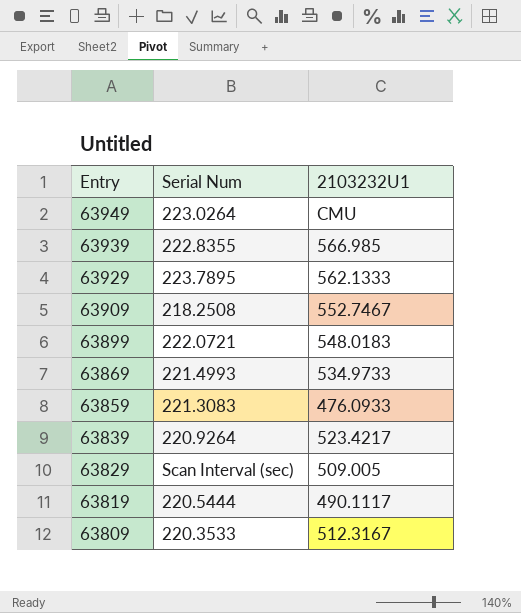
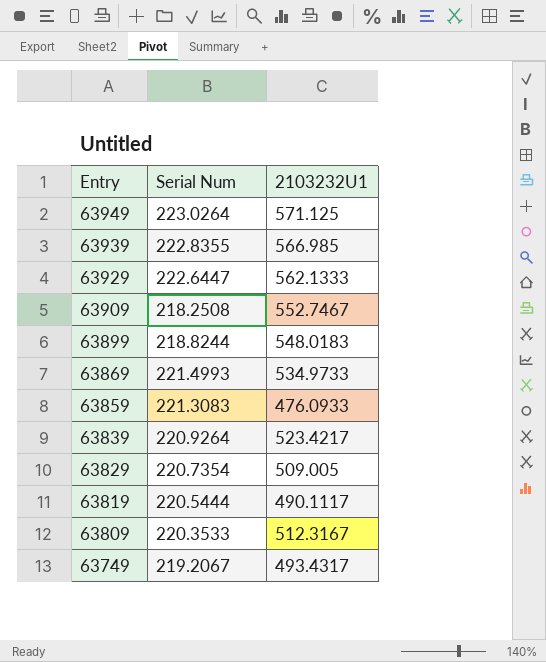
63949 | 2103232U1: CMU -> 571.125
63929 | Serial Num: 223.7895 -> 222.6447
63899 | Serial Num: 222.0721 -> 218.8244
63829 | Serial Num: Scan Interval (sec) -> 220.7354
row 63749: none -> 219.2067 | 493.4317

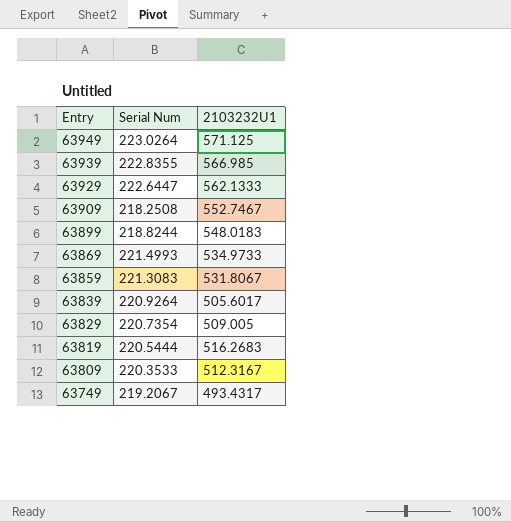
63859 | 2103232U1: 476.0933 -> 531.8067
63839 | 2103232U1: 523.4217 -> 505.6017
63819 | 2103232U1: 490.1117 -> 516.2683

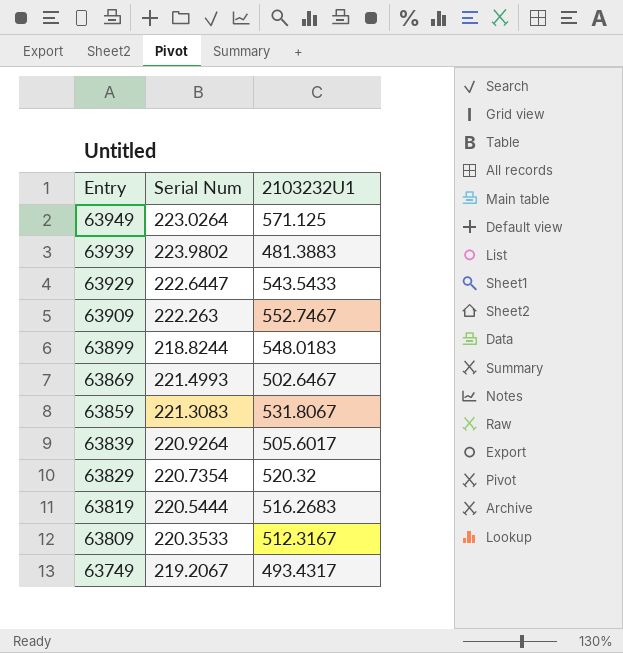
63939 | Serial Num: 222.8355 -> 223.9802
63939 | 2103232U1: 566.985 -> 481.3883
63929 | 2103232U1: 562.1333 -> 543.5433
63909 | Serial Num: 218.2508 -> 222.263
63869 | 2103232U1: 534.9733 -> 502.6467
63829 | 2103232U1: 509.005 -> 520.32

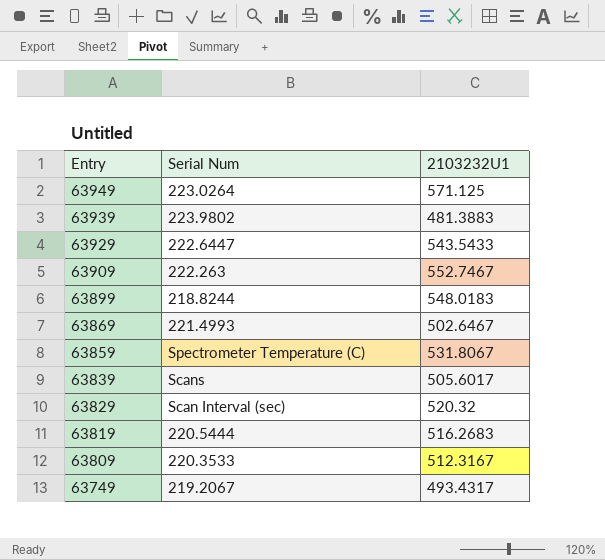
63859 | Serial Num: 221.3083 -> Spectrometer Temperature (C)
63839 | Serial Num: 220.9264 -> Scans
63829 | Serial Num: 220.7354 -> Scan Interval (sec)

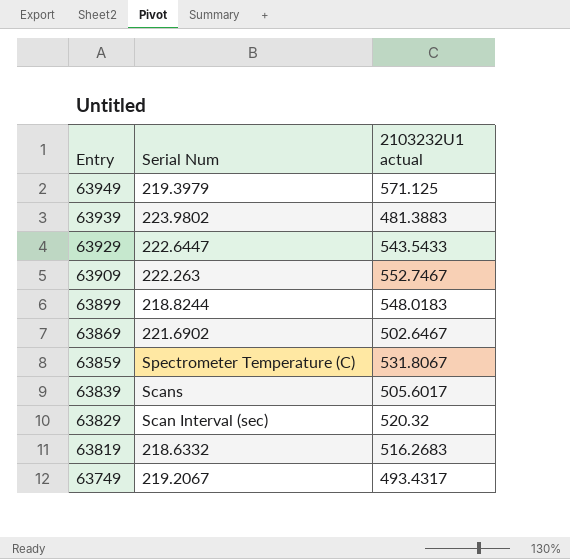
column name: 2103232U1 -> 2103232U1 actual
row 63809: 220.3533 | 512.3167 -> none
63949 | Serial Num: 223.0264 -> 219.3979
63869 | Serial Num: 221.4993 -> 221.6902
63819 | Serial Num: 220.5444 -> 218.6332

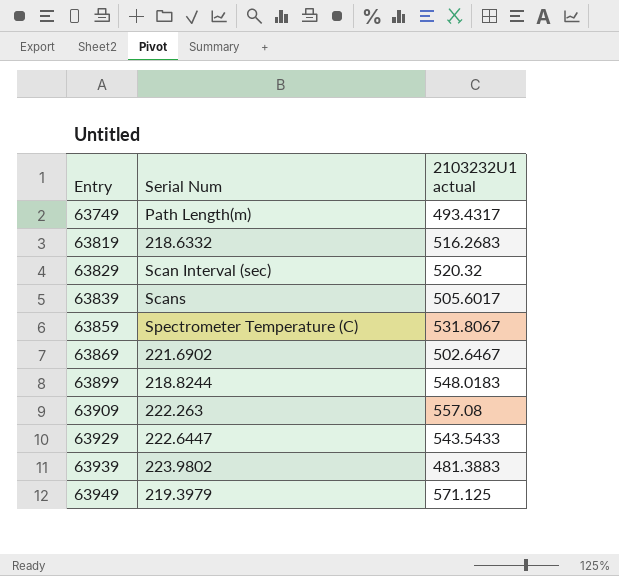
row order: Entry descending -> Entry ascending
63749 | Serial Num: 219.2067 -> Path Length(m)
63909 | 2103232U1 actual: 552.7467 -> 557.08

